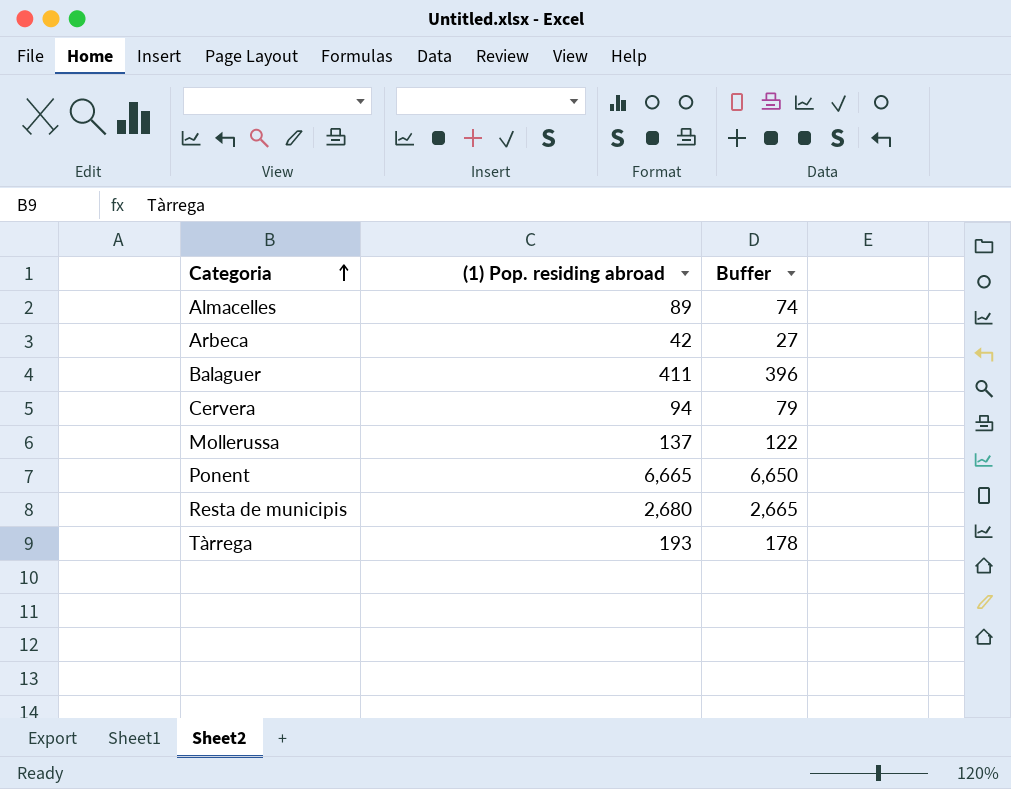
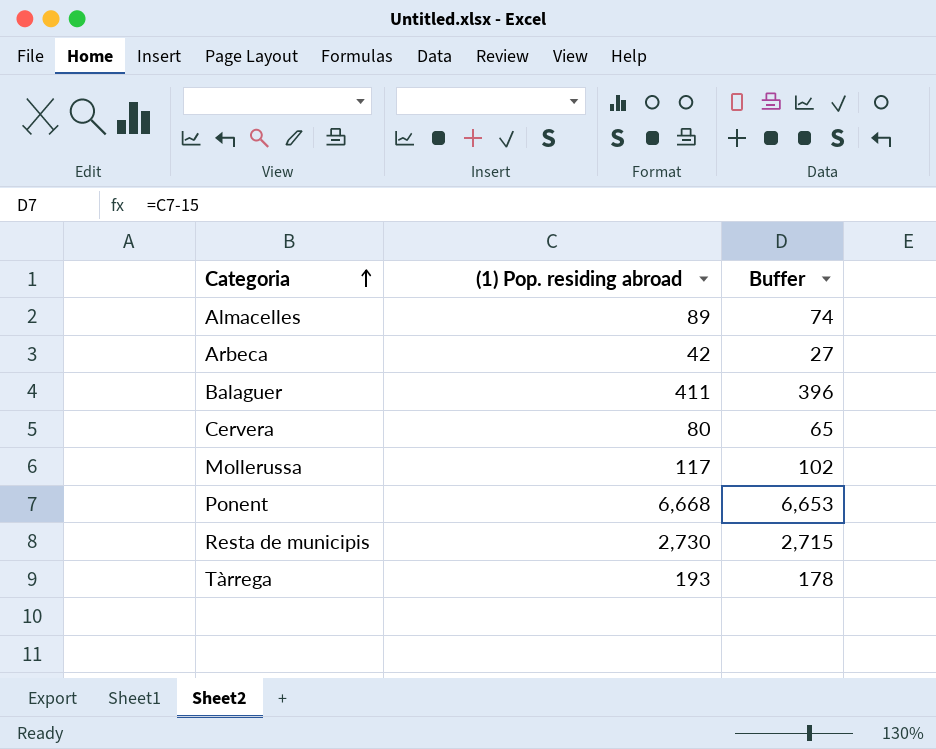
Cervera | (1) Pop. residing abroad: 94 -> 80
Cervera | Buffer: 79 -> 65
Mollerussa | (1) Pop. residing abroad: 137 -> 117
Mollerussa | Buffer: 122 -> 102
Ponent | (1) Pop. residing abroad: 6,665 -> 6,668
Ponent | Buffer: 6,650 -> 6,653
Resta de municipis | (1) Pop. residing abroad: 2,680 -> 2,730
Resta de municipis | Buffer: 2,665 -> 2,715

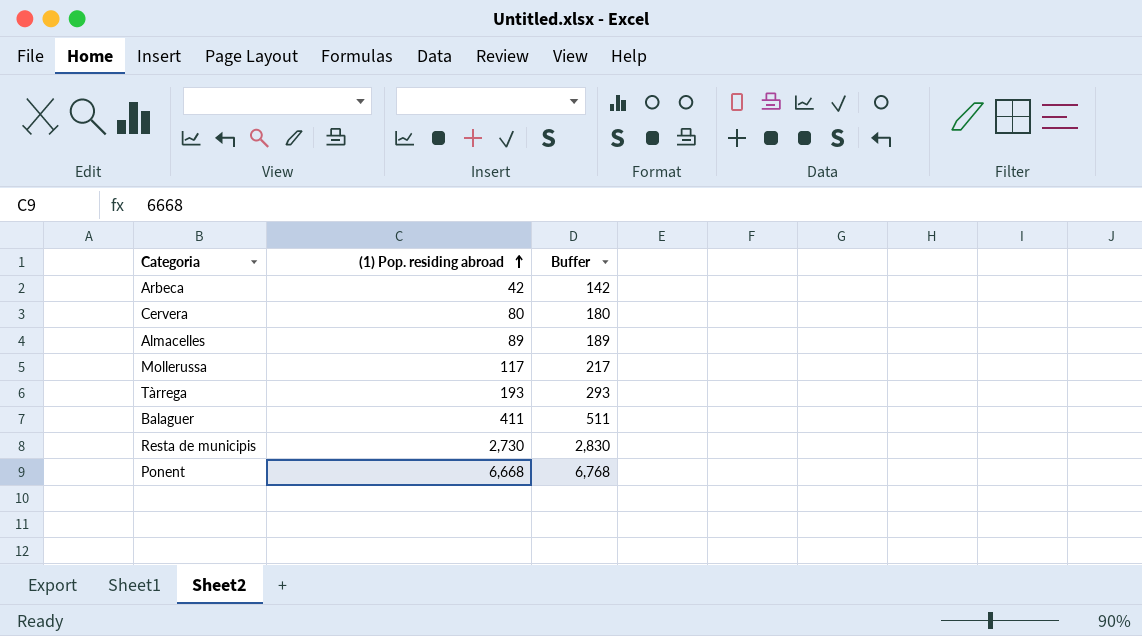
row order: Categoria ascending -> (1) Pop. residing abroad ascending
column Buffer | formula: [(1) Pop. residing abroad] - 15 -> [(1) Pop. residing abroad] + 100

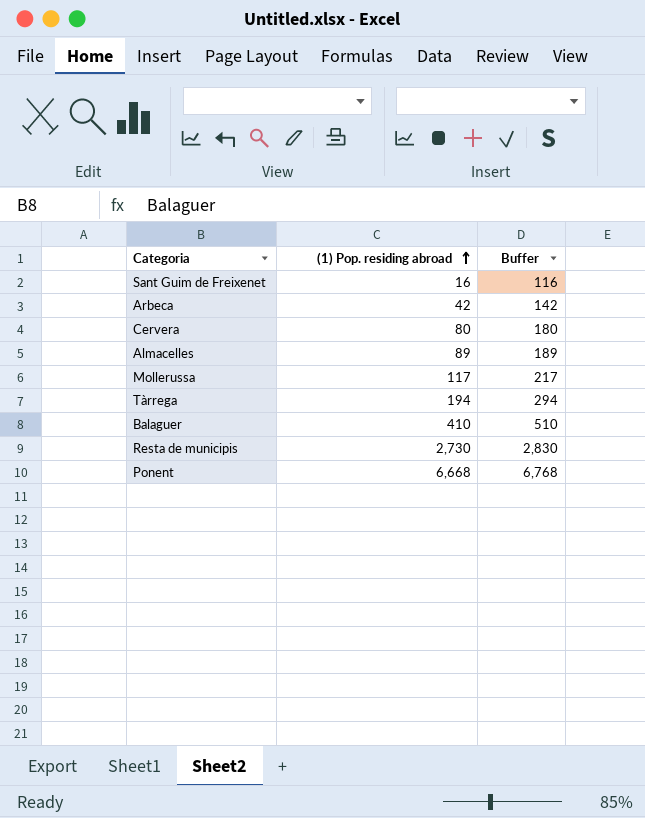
row Sant Guim de Freixenet: none -> 16 | 116
Tàrrega | (1) Pop. residing abroad: 193 -> 194
Tàrrega | Buffer: 293 -> 294
Balaguer | (1) Pop. residing abroad: 411 -> 410
Balaguer | Buffer: 511 -> 510

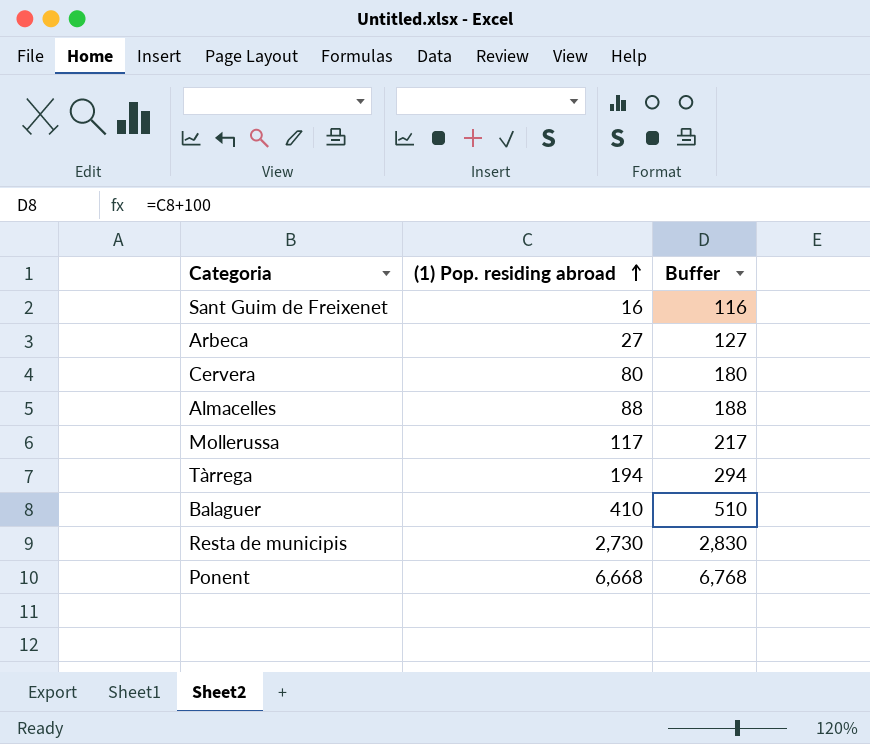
Arbeca | (1) Pop. residing abroad: 42 -> 27
Arbeca | Buffer: 142 -> 127
Almacelles | (1) Pop. residing abroad: 89 -> 88
Almacelles | Buffer: 189 -> 188

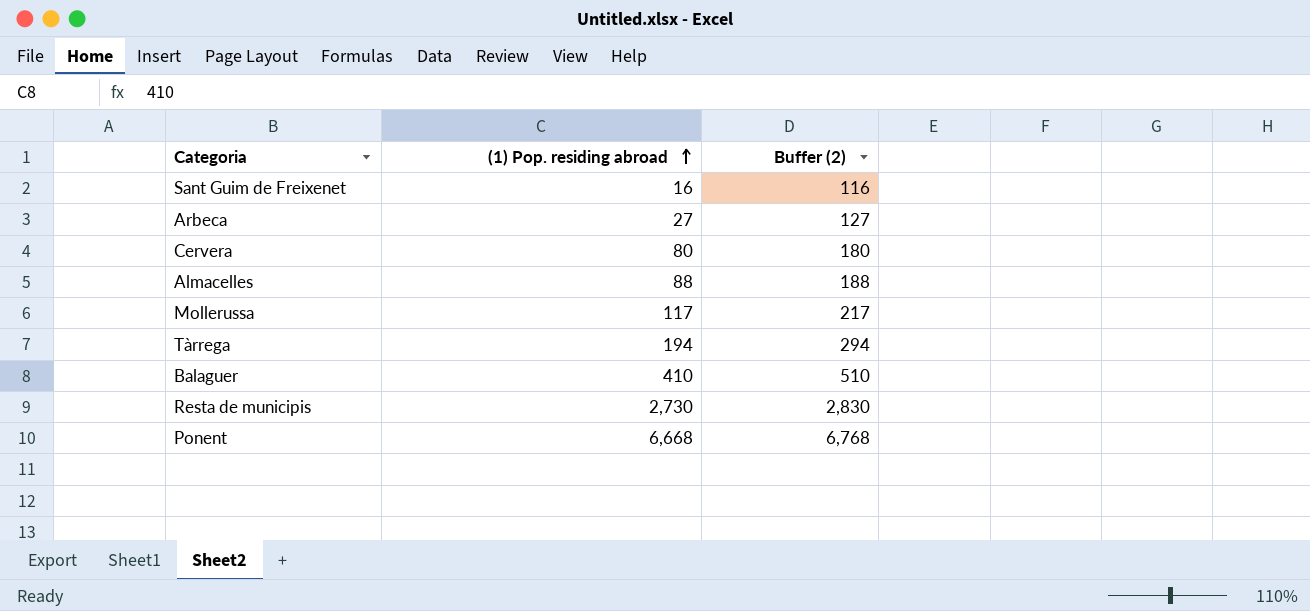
column name: Buffer -> Buffer (2)

